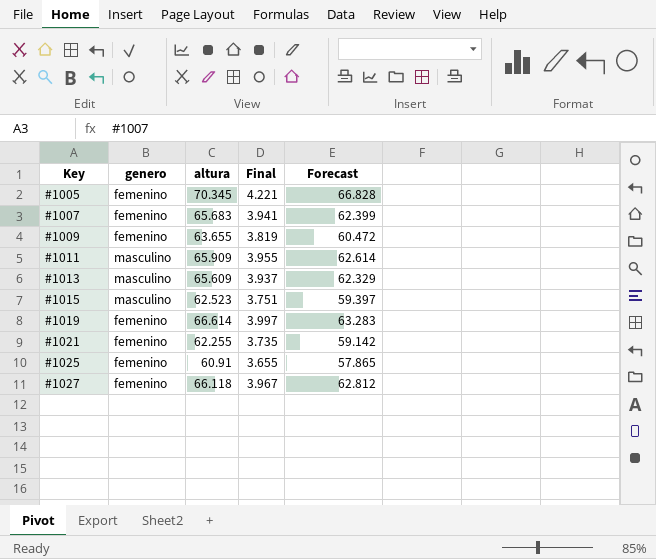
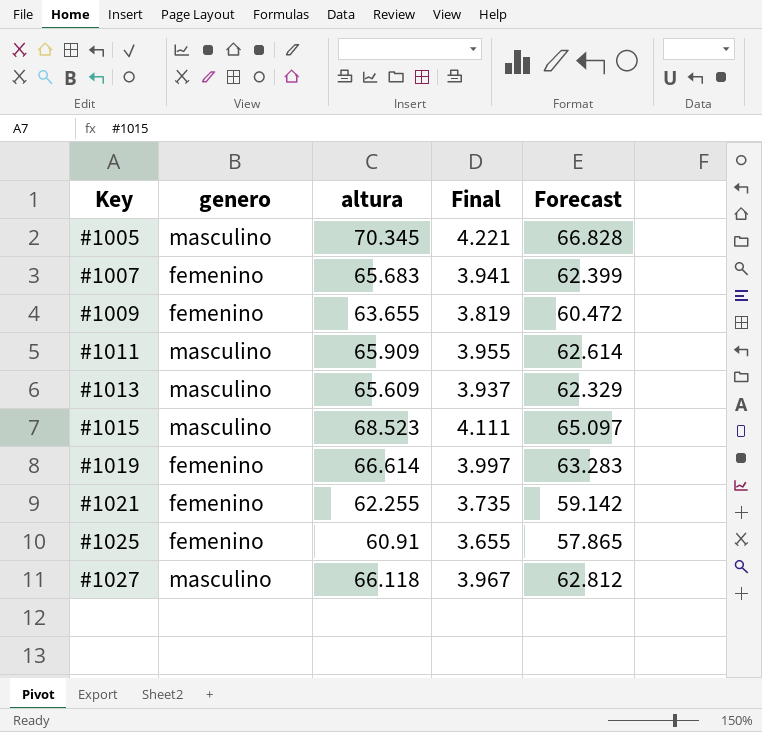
#1005 | genero: femenino -> masculino
#1015 | altura: 62.523 -> 68.523
#1015 | Final: 3.751 -> 4.111
#1015 | Forecast: 59.397 -> 65.097
#1027 | genero: femenino -> masculino

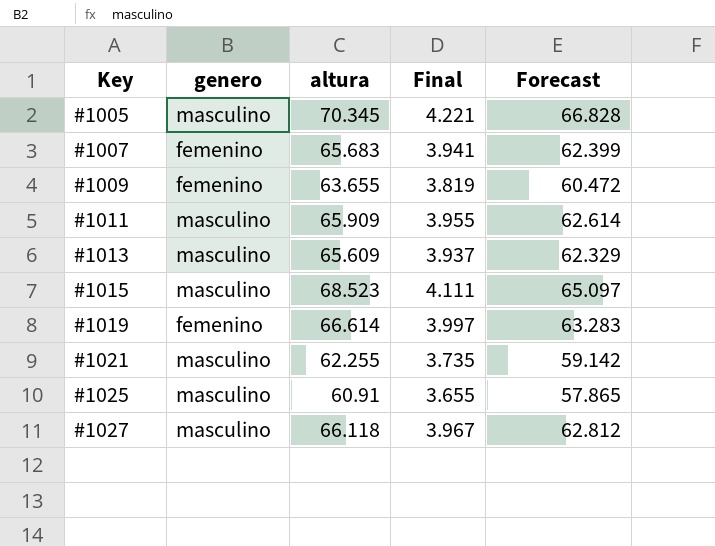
#1021 | genero: femenino -> masculino
#1025 | genero: femenino -> masculino

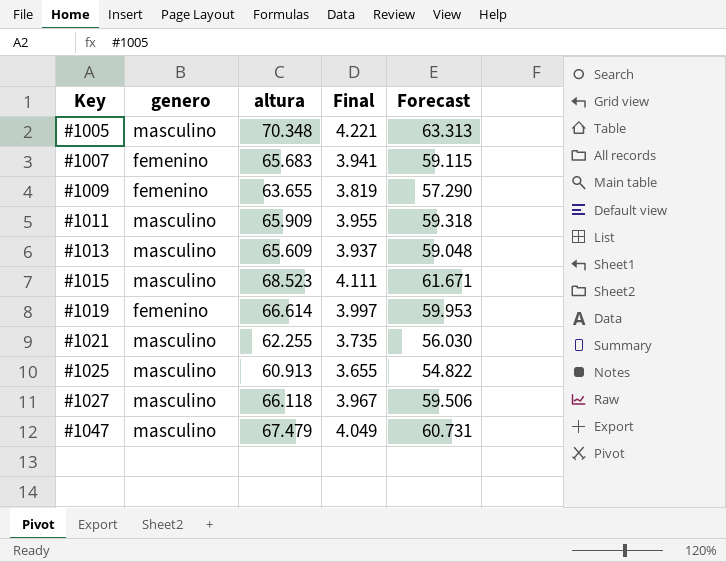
column Forecast | formula: [altura] * 0.95 -> [altura] * 0.9
#1005 | altura: 70.345 -> 70.348
#1025 | altura: 60.91 -> 60.913
row #1047: none -> masculino | 67.479 | 4.049 | 60.731

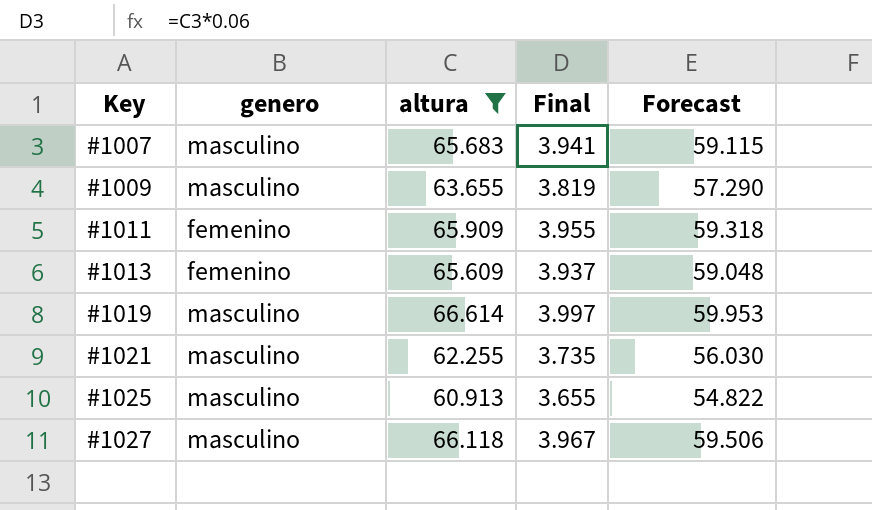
filter: none -> altura <= 66.614
#1007 | genero: femenino -> masculino
#1009 | genero: femenino -> masculino
#1011 | genero: masculino -> femenino
#1013 | genero: masculino -> femenino
#1019 | genero: femenino -> masculino

